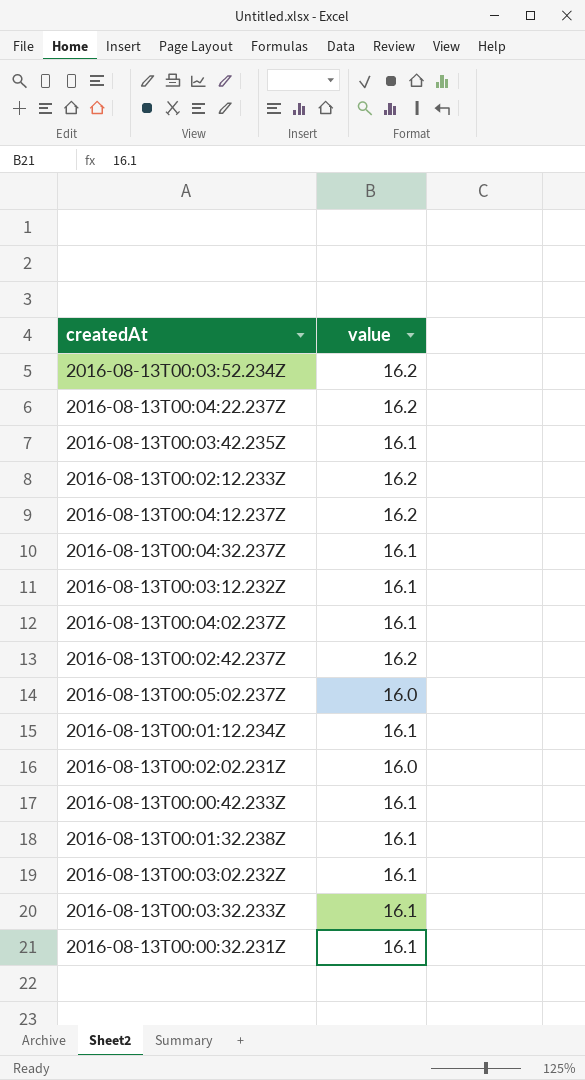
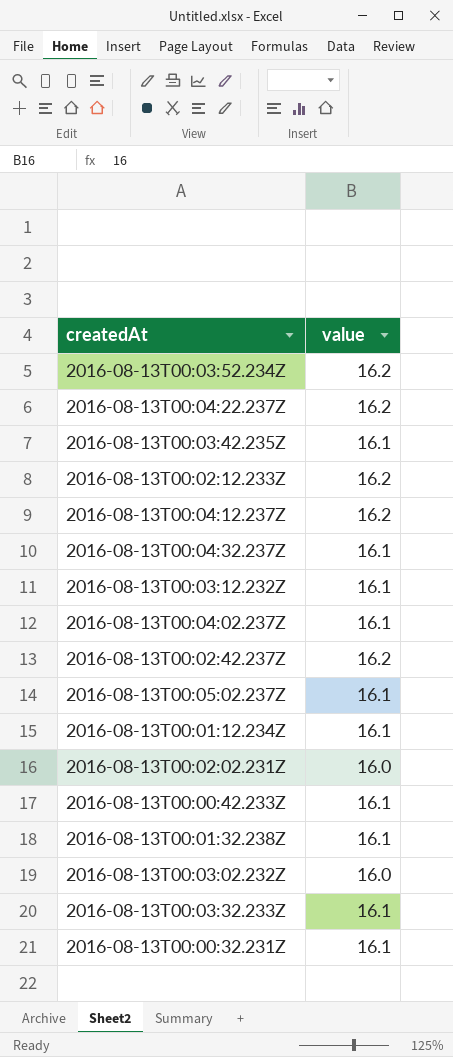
2016-08-13T00:05:02.237Z | value: 16.0 -> 16.1
2016-08-13T00:03:02.232Z | value: 16.1 -> 16.0

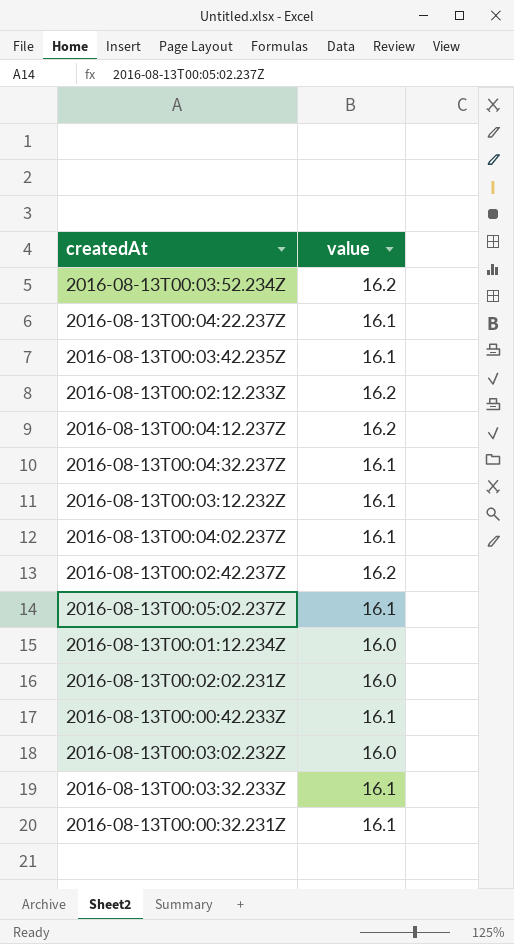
row 2016-08-13T00:01:32.238Z: 16.1 -> none
2016-08-13T00:04:22.237Z | value: 16.2 -> 16.1
2016-08-13T00:01:12.234Z | value: 16.1 -> 16.0

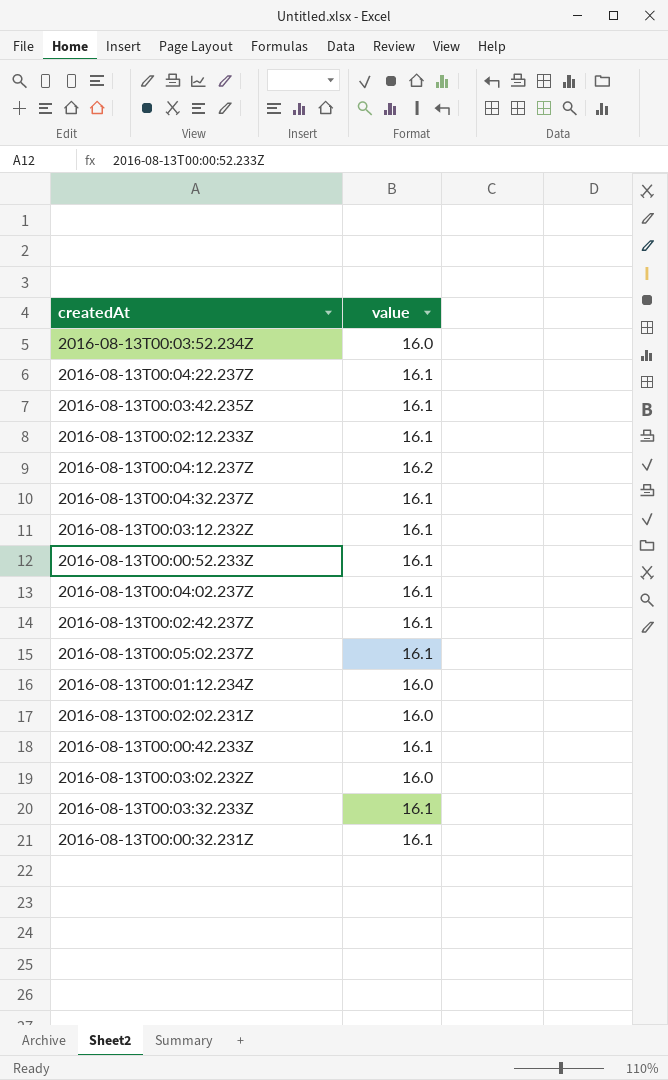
2016-08-13T00:03:52.234Z | value: 16.2 -> 16.0
2016-08-13T00:02:12.233Z | value: 16.2 -> 16.1
row 2016-08-13T00:00:52.233Z: none -> 16.1
2016-08-13T00:02:42.237Z | value: 16.2 -> 16.1

